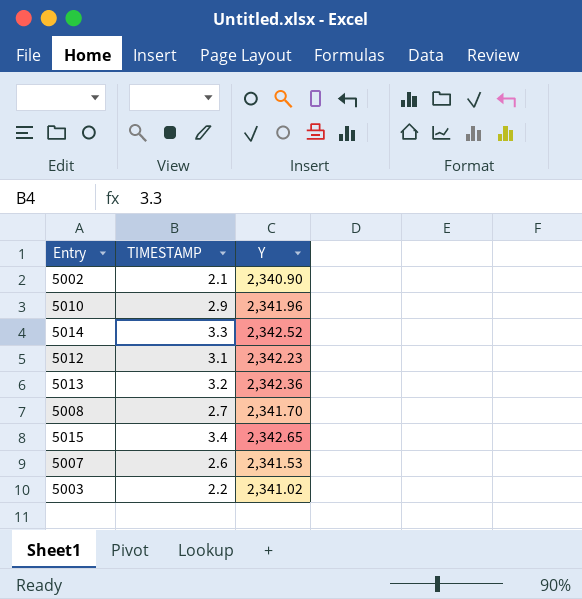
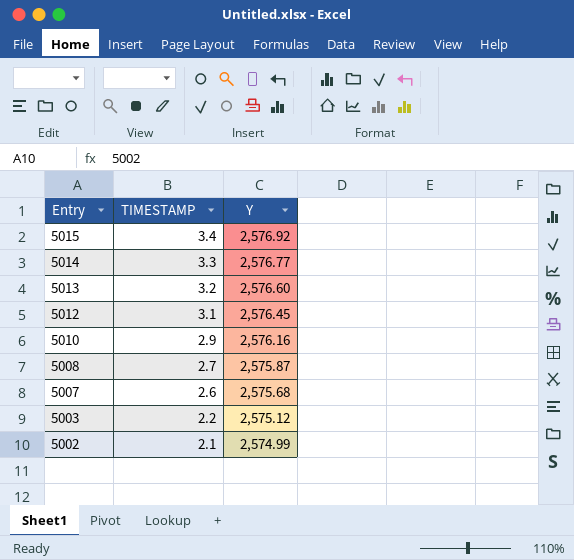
row order: none -> Entry descending
5015 | Y: 2,342.65 -> 2,576.92
5014 | Y: 2,342.52 -> 2,576.77
5013 | Y: 2,342.36 -> 2,576.60
5012 | Y: 2,342.23 -> 2,576.45
5010 | Y: 2,341.96 -> 2,576.16
5008 | Y: 2,341.70 -> 2,575.87
5007 | Y: 2,341.53 -> 2,575.68
5003 | Y: 2,341.02 -> 2,575.12
5002 | Y: 2,340.90 -> 2,574.99

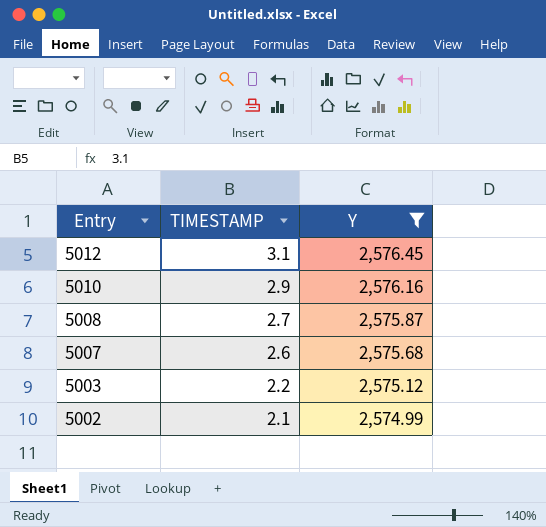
filter: none -> Y <= 2,576.45

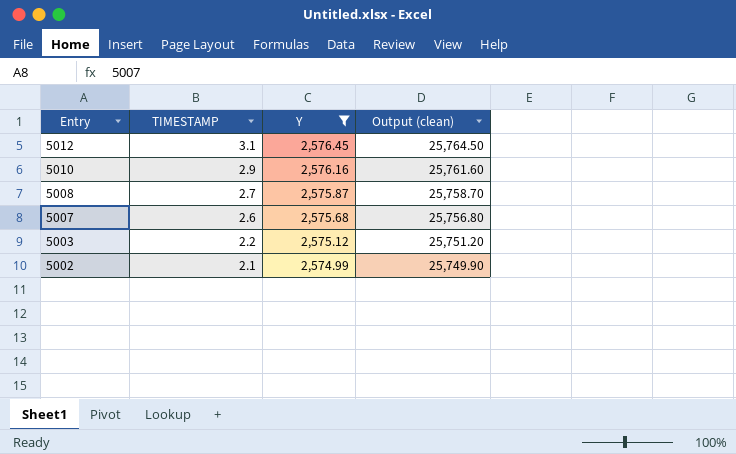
column Output (clean) | formula: none -> [Y] * 10

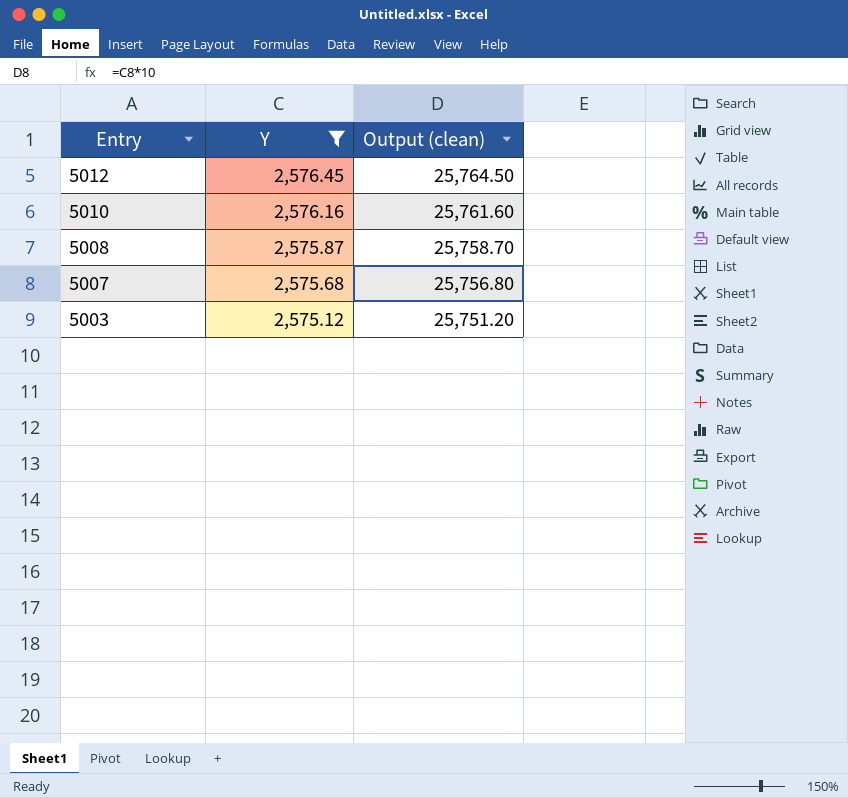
column TIMESTAMP | position: 2 -> none
row 5002: 2.1 | 2,574.99 | 25,749.90 -> none

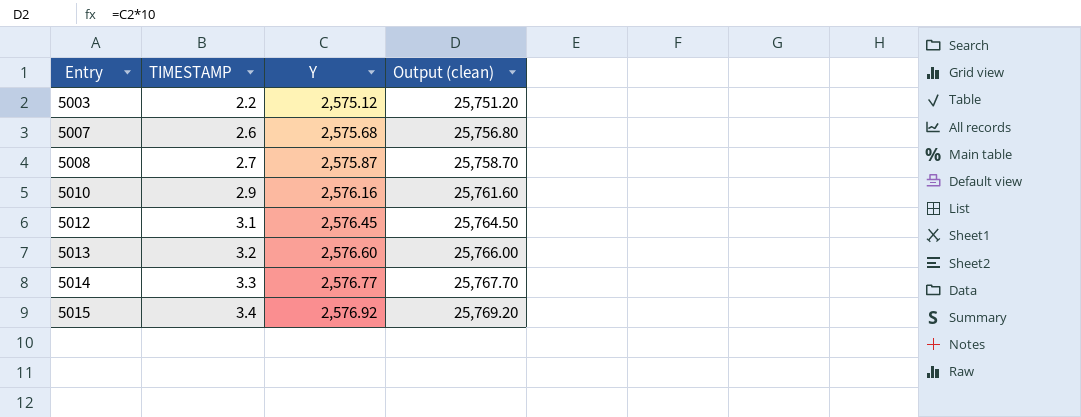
filter: Y <= 2,576.45 -> none
row order: Entry descending -> Entry ascending
column TIMESTAMP | position: none -> 2

